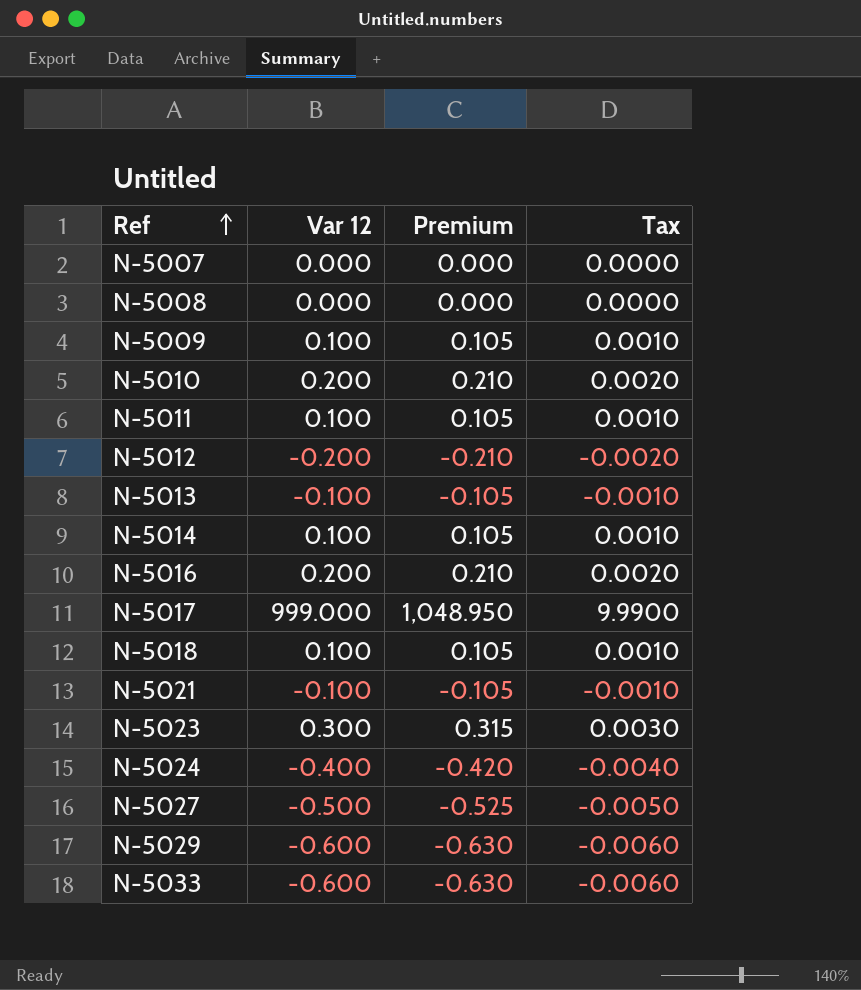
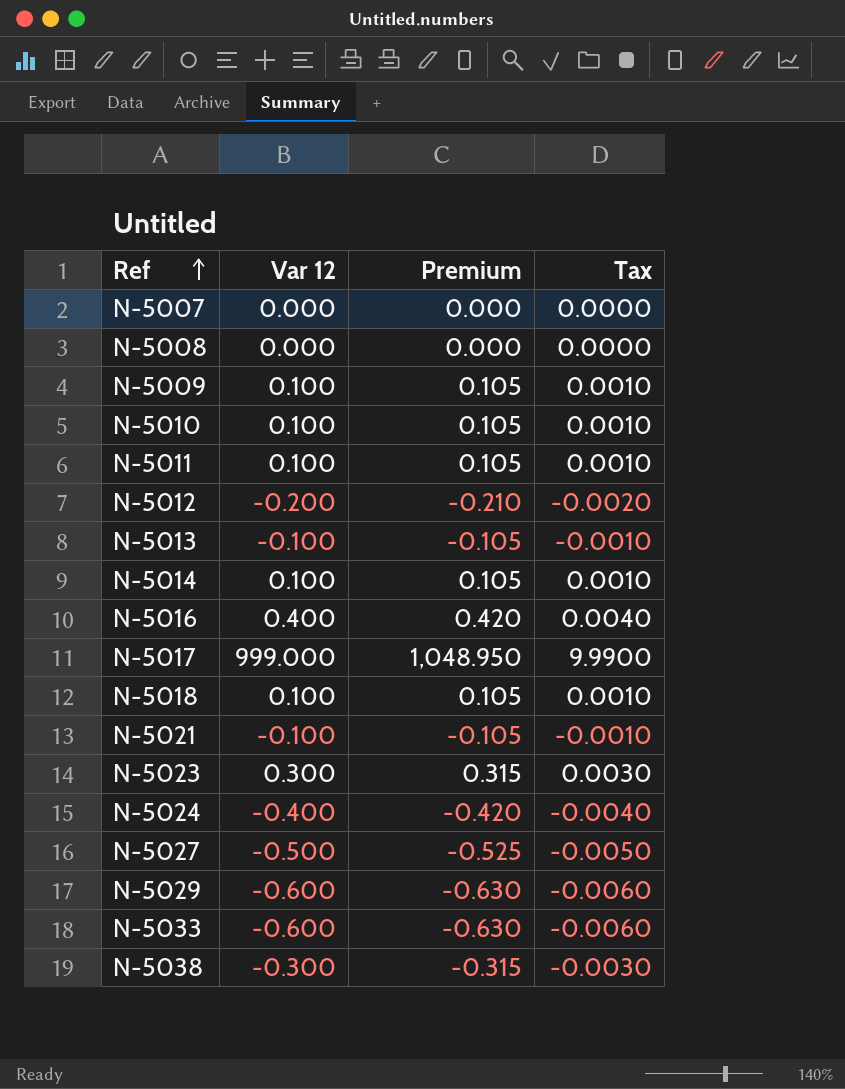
N-5010 | Var 12: 0.200 -> 0.100
N-5010 | Premium: 0.210 -> 0.105
N-5010 | Tax: 0.0020 -> 0.0010
N-5016 | Var 12: 0.200 -> 0.400
N-5016 | Premium: 0.210 -> 0.420
N-5016 | Tax: 0.0020 -> 0.0040
row N-5038: none -> -0.300 | -0.315 | -0.0030

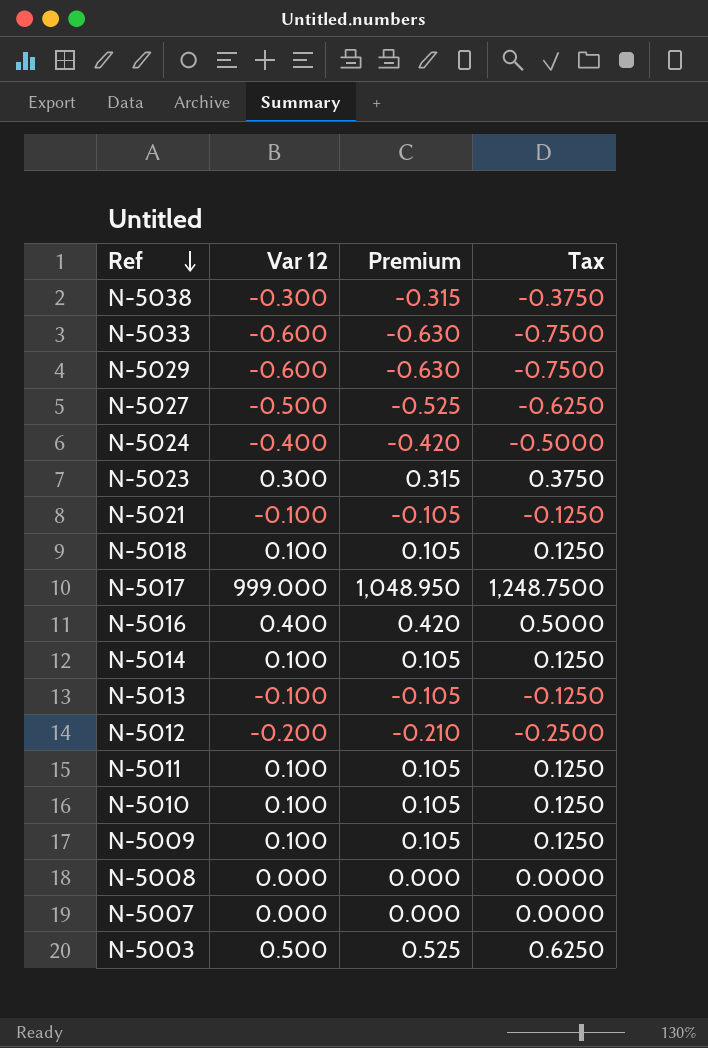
row order: Ref ascending -> Ref descending
column Tax | formula: [Var 12] * 0.01 -> [Var 12] * 1.25
row N-5003: none -> 0.500 | 0.525 | 0.6250

